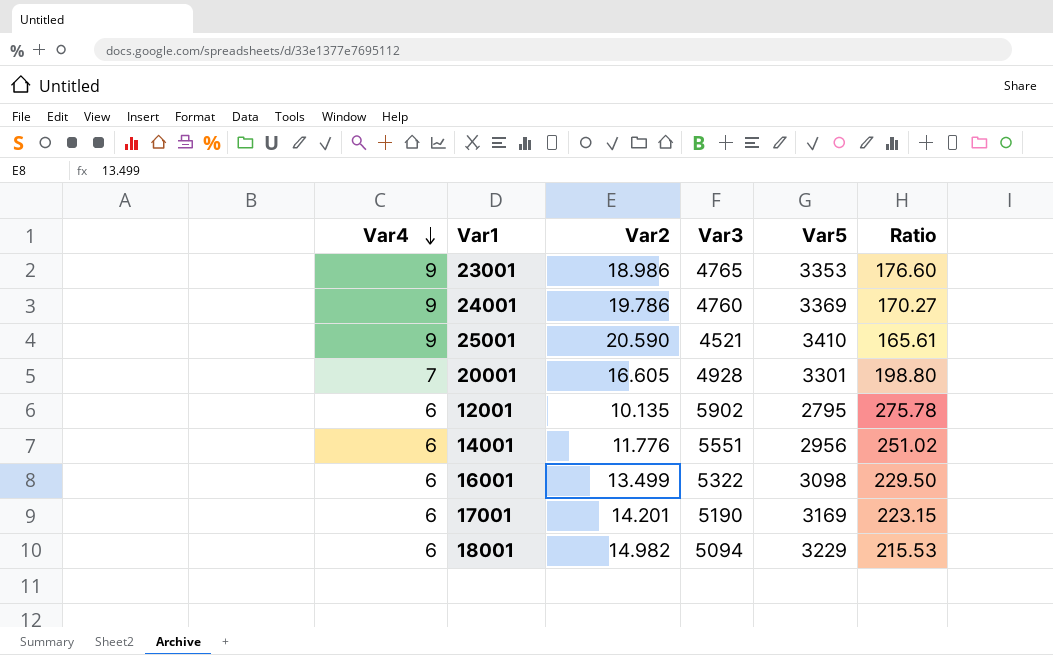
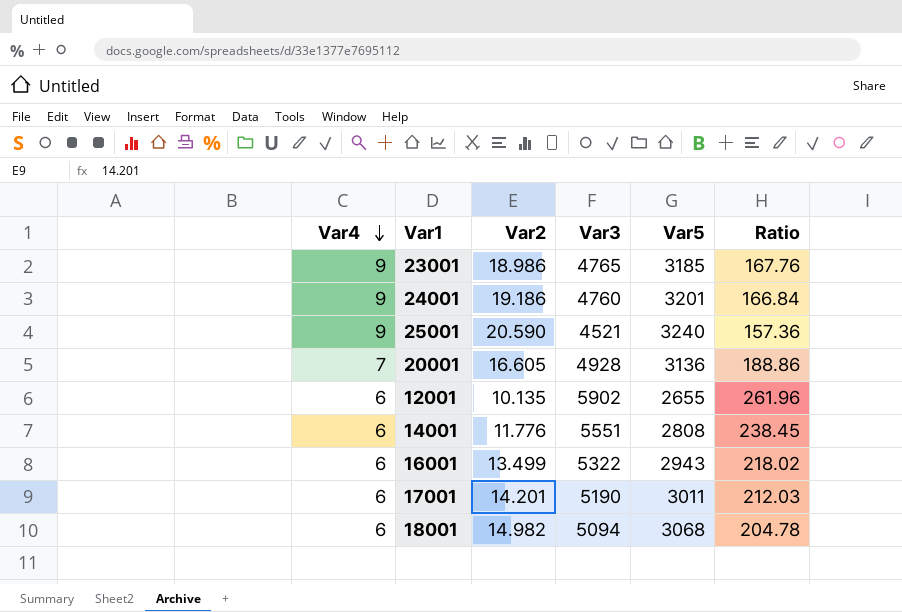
23001 | Var5: 3353 -> 3185
23001 | Ratio: 176.60 -> 167.76
24001 | Var2: 19.786 -> 19.186
24001 | Var5: 3369 -> 3201
24001 | Ratio: 170.27 -> 166.84
25001 | Var5: 3410 -> 3240
25001 | Ratio: 165.61 -> 157.36
20001 | Var5: 3301 -> 3136
20001 | Ratio: 198.80 -> 188.86
12001 | Var5: 2795 -> 2655
12001 | Ratio: 275.78 -> 261.96
14001 | Var5: 2956 -> 2808
14001 | Ratio: 251.02 -> 238.45
16001 | Var5: 3098 -> 2943
16001 | Ratio: 229.50 -> 218.02
17001 | Var5: 3169 -> 3011
17001 | Ratio: 223.15 -> 212.03
18001 | Var5: 3229 -> 3068
18001 | Ratio: 215.53 -> 204.78

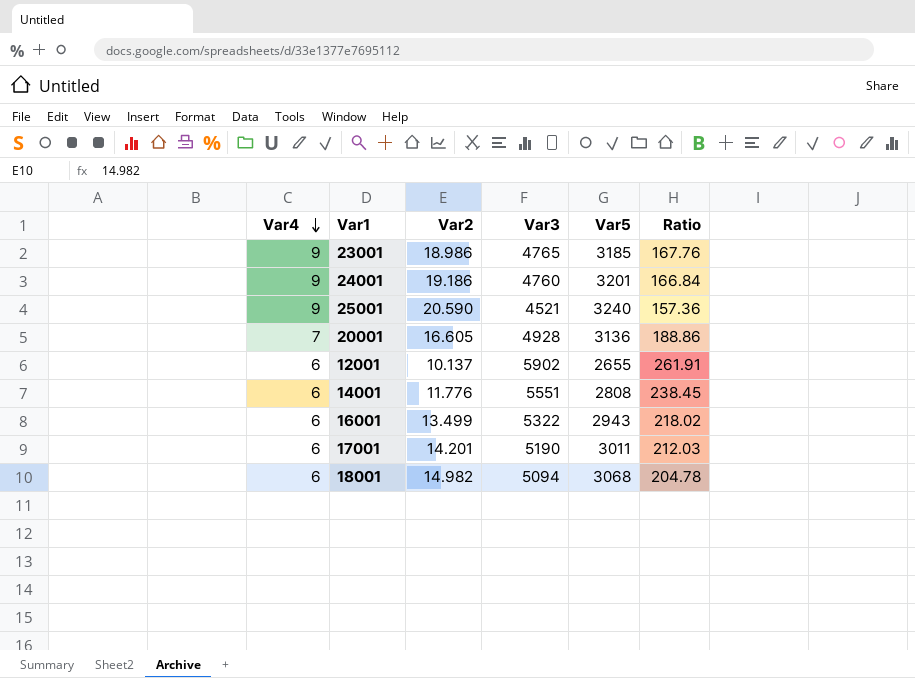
12001 | Var2: 10.135 -> 10.137
12001 | Ratio: 261.96 -> 261.91

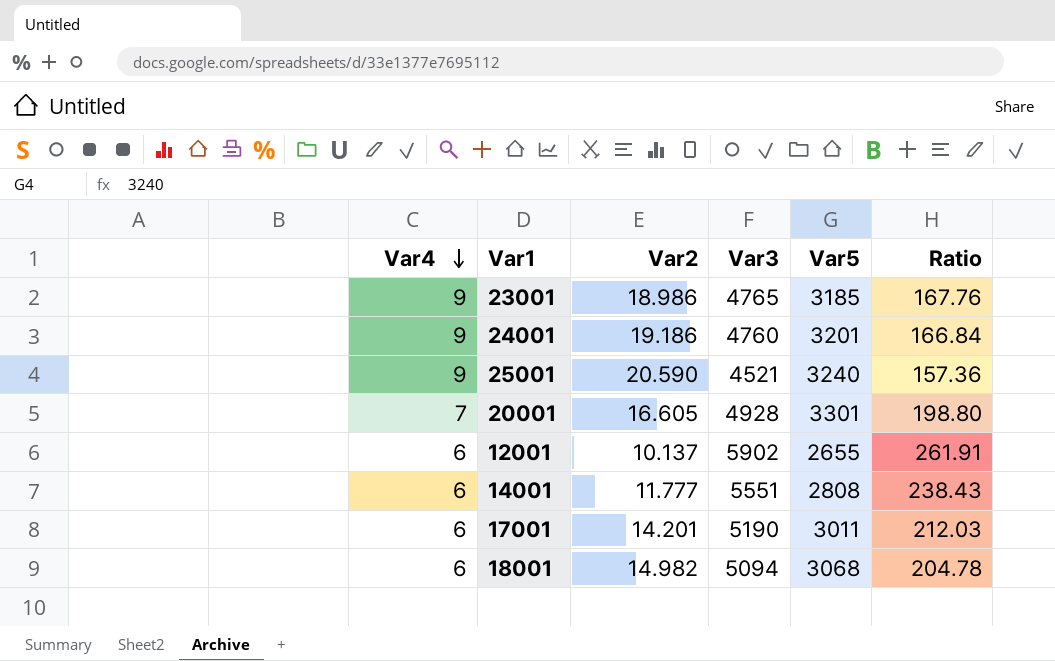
row 16001: 6 | 13.499 | 5322 | 2943 | 218.02 -> none
20001 | Var5: 3136 -> 3301
20001 | Ratio: 188.86 -> 198.80
14001 | Var2: 11.776 -> 11.777
14001 | Ratio: 238.45 -> 238.43

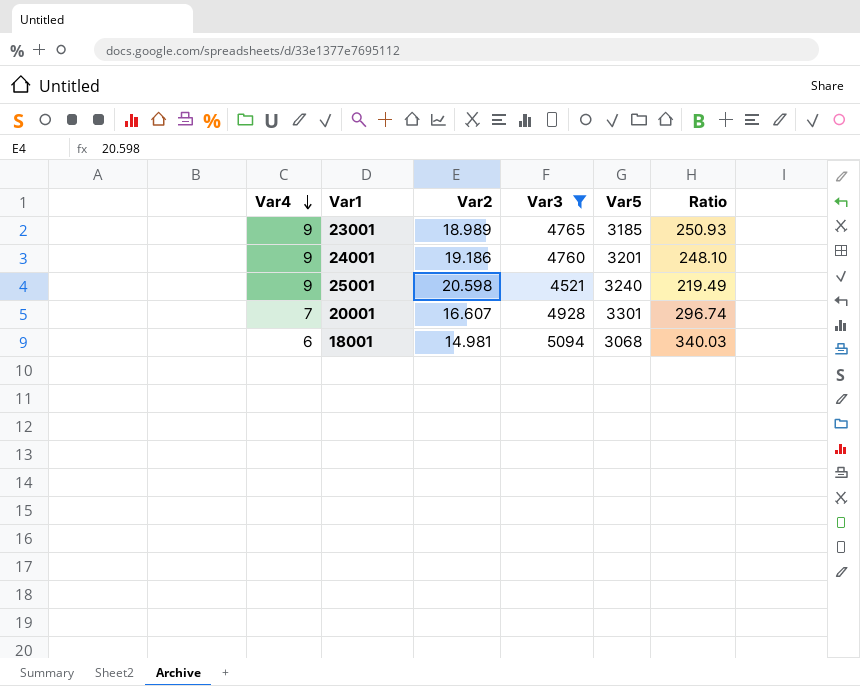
filter: none -> Var3 <= 5094
column Ratio | formula: [Var5] / [Var2] -> [Var3] / [Var2]
23001 | Var2: 18.986 -> 18.989
25001 | Var2: 20.590 -> 20.598
20001 | Var2: 16.605 -> 16.607
18001 | Var2: 14.982 -> 14.981

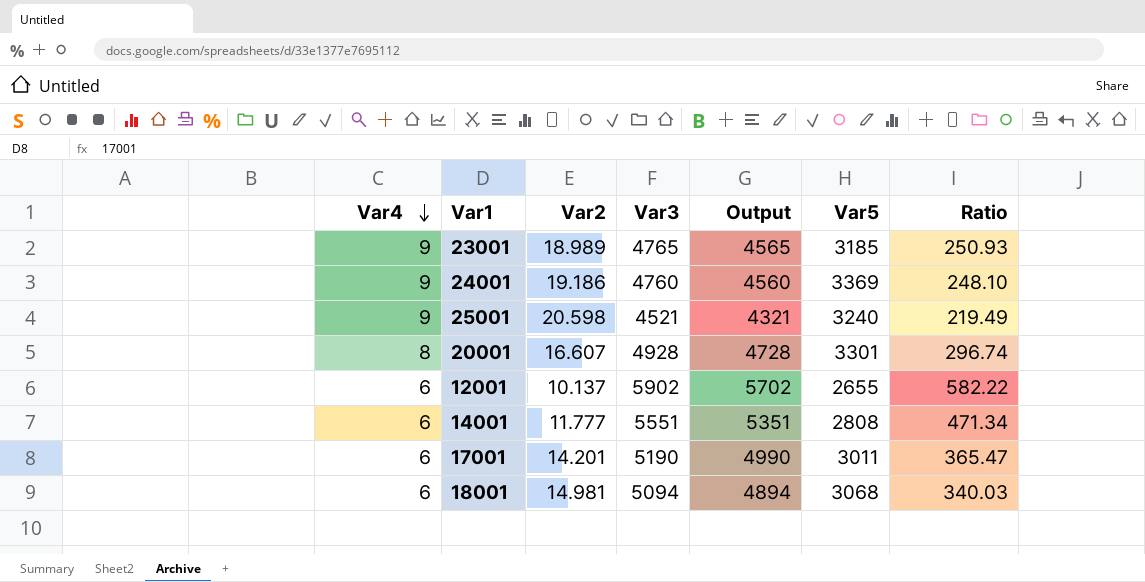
filter: Var3 <= 5094 -> none
column Output | formula: none -> [Var3] - 200
24001 | Var5: 3201 -> 3369
20001 | Var4: 7 -> 8

